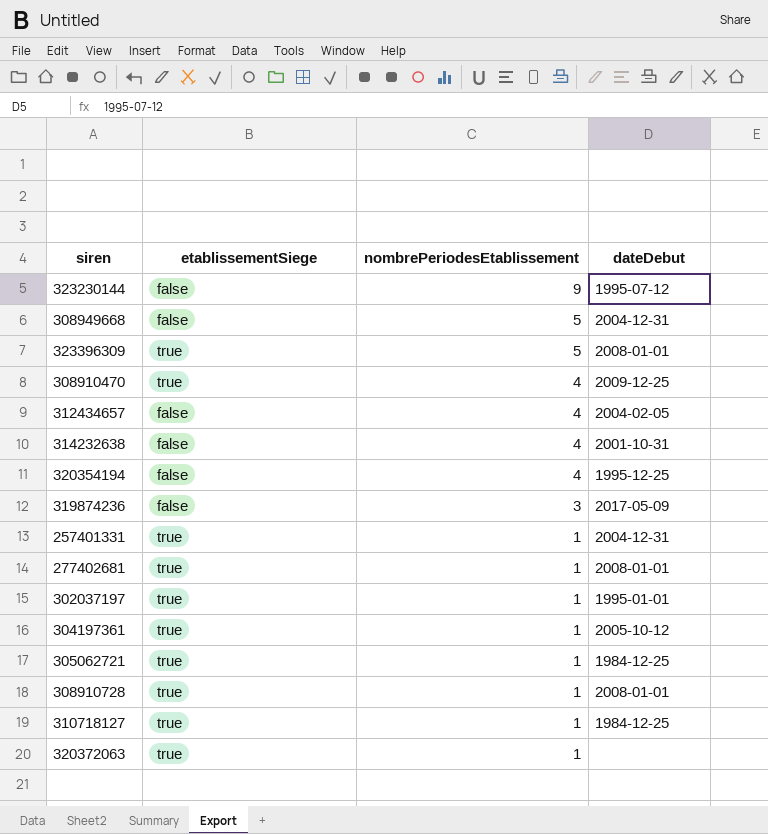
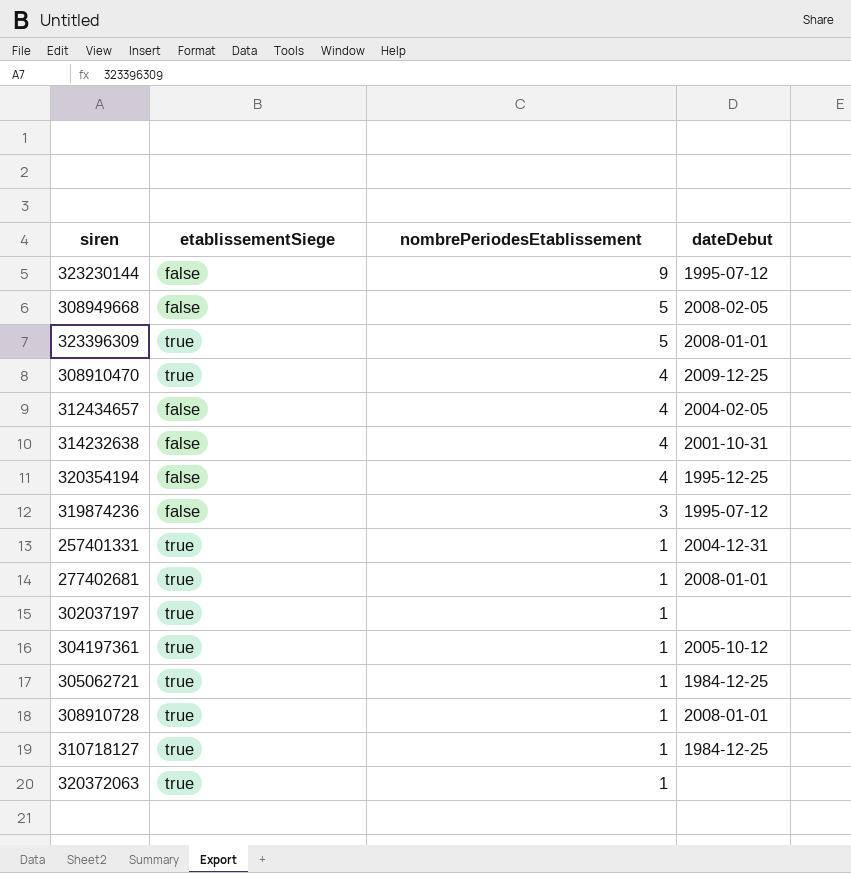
308949668 | dateDebut: 2004-12-31 -> 2008-02-05
319874236 | dateDebut: 2017-05-09 -> 1995-07-12
302037197 | dateDebut: 1995-01-01 -> none

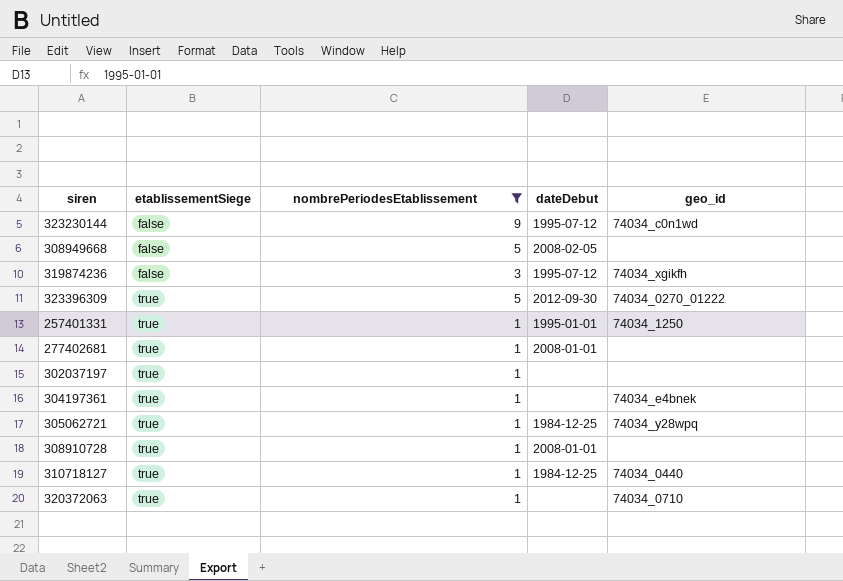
filter: none -> nombrePeriodesEtablissement != 4
row order: nombrePeriodesEtablissement descending -> etablissementSiege ascending
column geo_id | position: none -> 5
323396309 | dateDebut: 2008-01-01 -> 2012-09-30
257401331 | dateDebut: 2004-12-31 -> 1995-01-01
304197361 | dateDebut: 2005-10-12 -> none

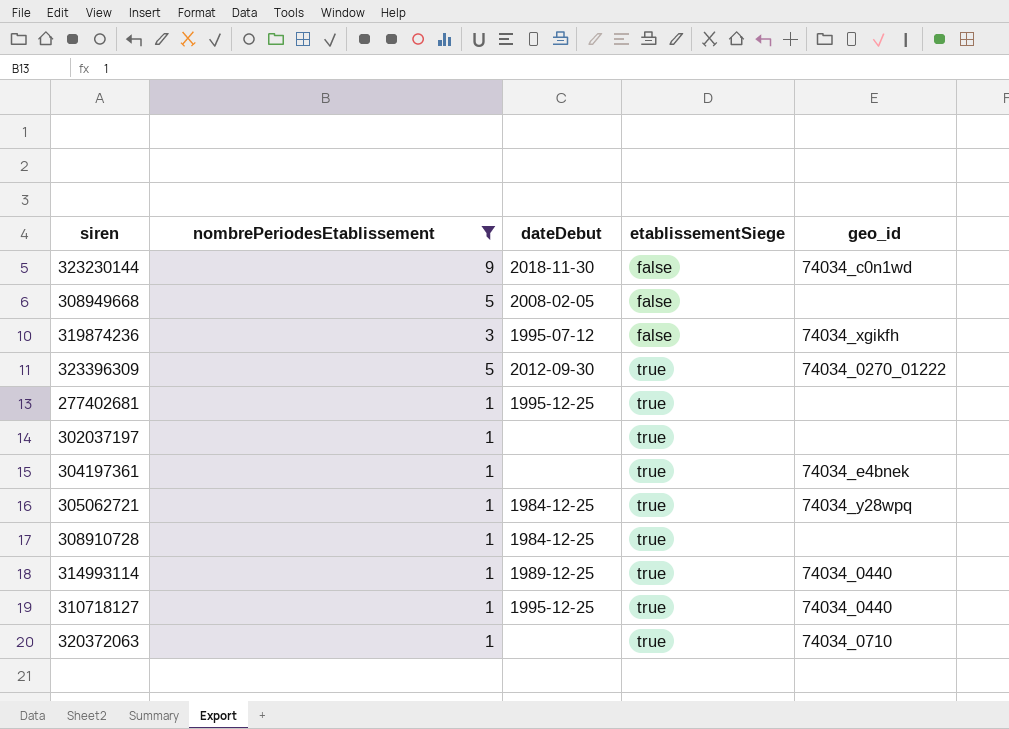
column etablissementSiege | position: 2 -> 4
row 257401331: true | 1 | 1995-01-01 | 74034_1250 -> none
323230144 | dateDebut: 1995-07-12 -> 2018-11-30
277402681 | dateDebut: 2008-01-01 -> 1995-12-25
308910728 | dateDebut: 2008-01-01 -> 1984-12-25
row 314993114: none -> 1 | 1989-12-25 | true | 74034_0440
310718127 | dateDebut: 1984-12-25 -> 1995-12-25

